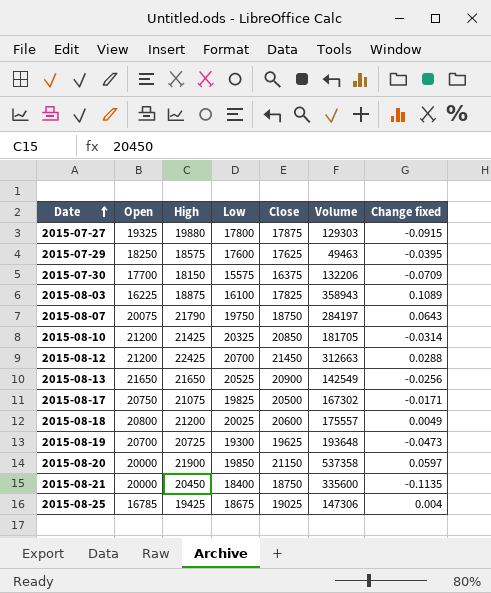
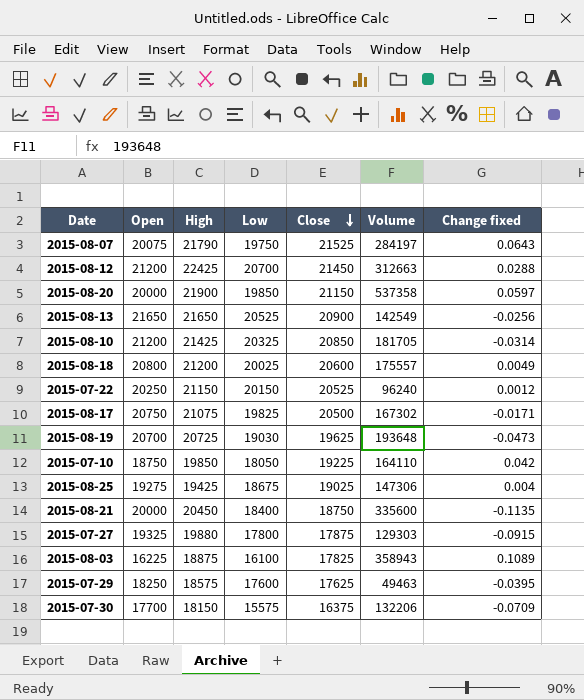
row order: Date ascending -> Close descending
2015-08-07 | Close: 18750 -> 21525
row 2015-07-22: none -> 20250 | 21150 | 20150 | 20525 | 96240 | 0.0012
2015-08-19 | Low: 19300 -> 19030
row 2015-07-10: none -> 18750 | 19850 | 18050 | 19225 | 164110 | 0.042
2015-08-25 | Open: 16785 -> 19275

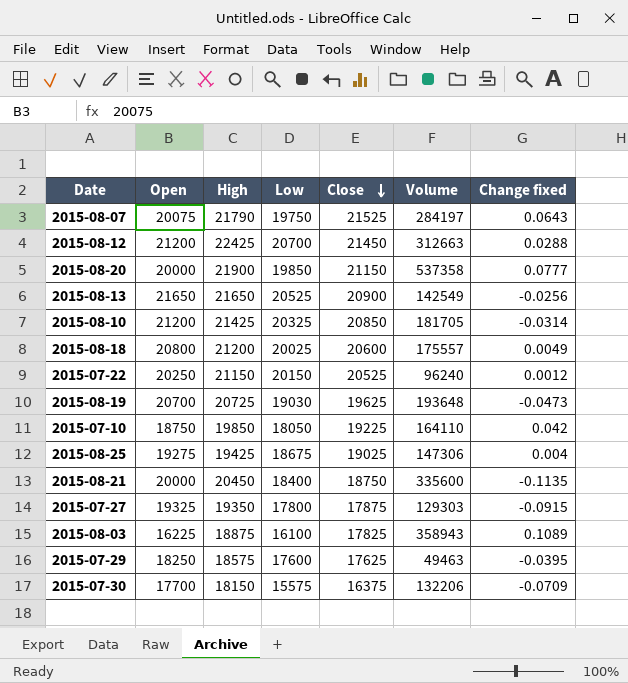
row 2015-08-17: 20750 | 21075 | 19825 | 20500 | 167302 | -0.0171 -> none
2015-08-20 | Change fixed: 0.0597 -> 0.0777
2015-07-27 | High: 19880 -> 19350

